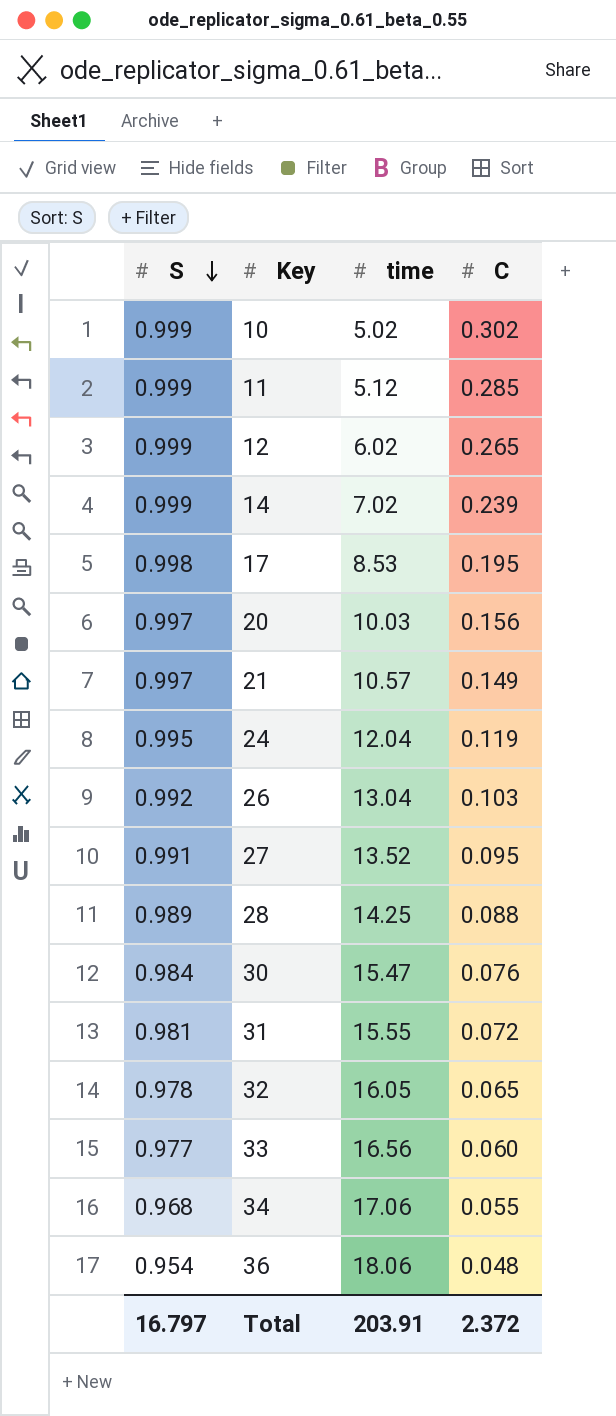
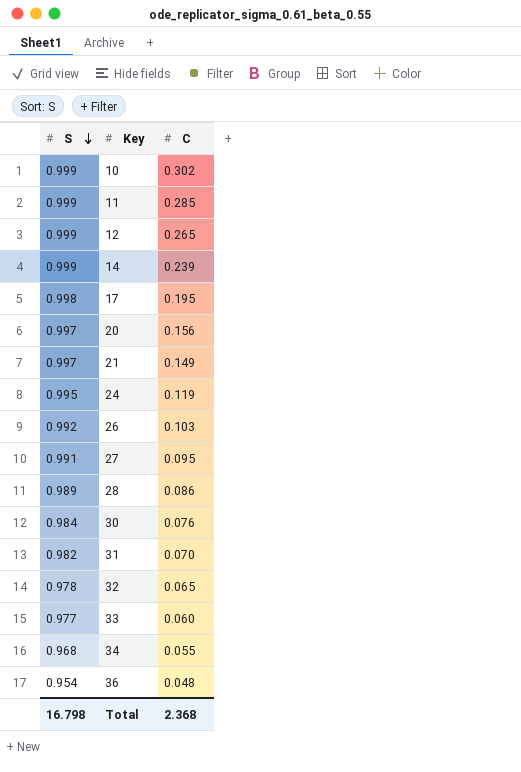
column time | position: 3 -> none
28 | C: 0.088 -> 0.086
31 | S: 0.981 -> 0.982
31 | C: 0.072 -> 0.070
Total | S: 16.797 -> 16.798
Total | C: 2.372 -> 2.368

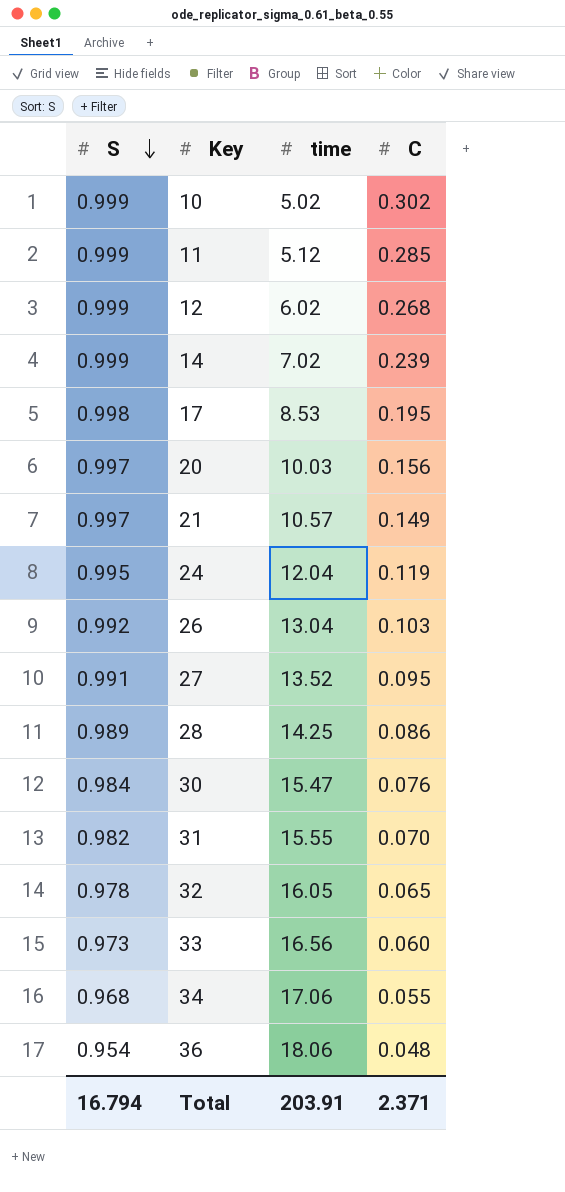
column time | position: none -> 3
12 | C: 0.265 -> 0.268
33 | S: 0.977 -> 0.973
Total | S: 16.798 -> 16.794
Total | C: 2.368 -> 2.371

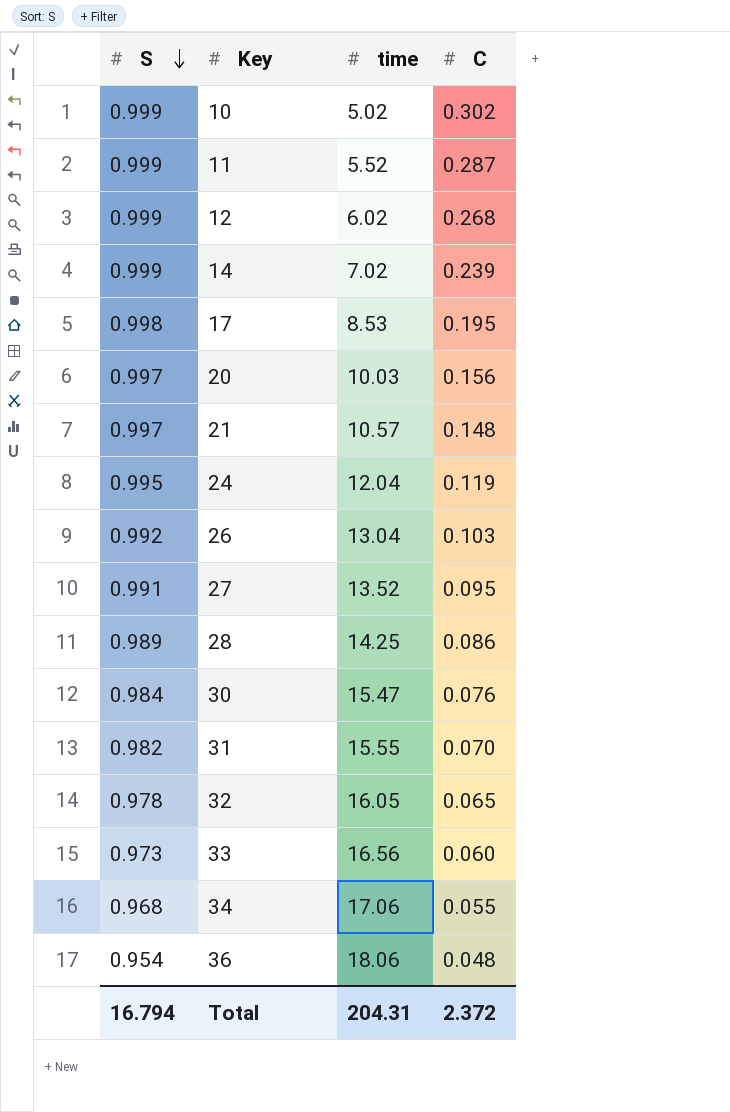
11 | time: 5.12 -> 5.52
11 | C: 0.285 -> 0.287
21 | C: 0.149 -> 0.148
Total | time: 203.91 -> 204.31
Total | C: 2.371 -> 2.372

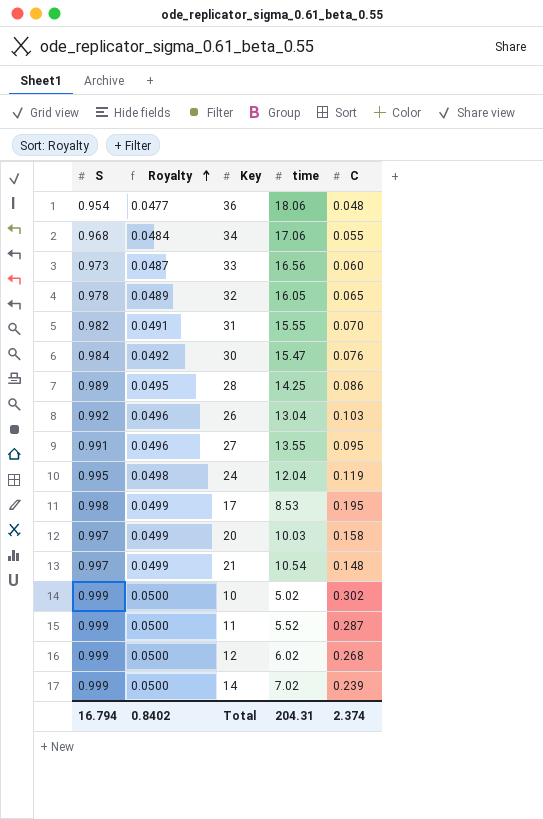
row order: S descending -> Royalty ascending
column Royalty | formula: none -> [S] * 0.05
27 | time: 13.52 -> 13.55
20 | C: 0.156 -> 0.158
21 | time: 10.57 -> 10.54
Total | C: 2.372 -> 2.374

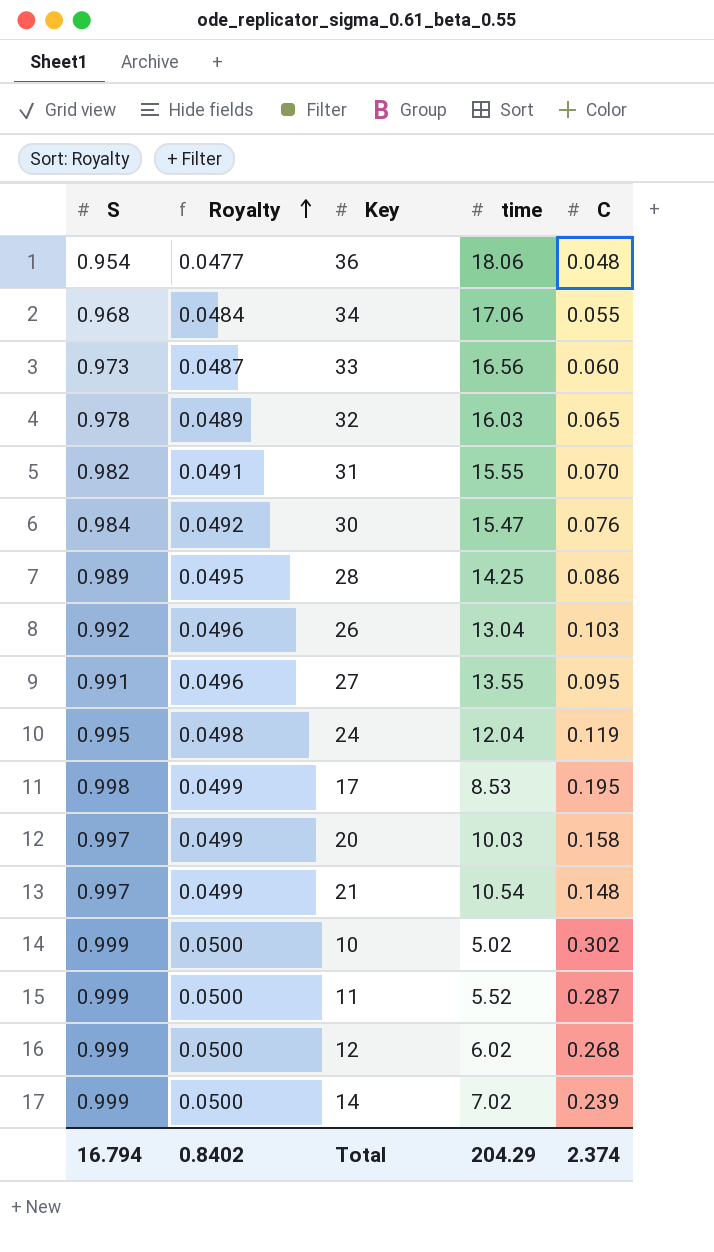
32 | time: 16.05 -> 16.03
Total | time: 204.31 -> 204.29

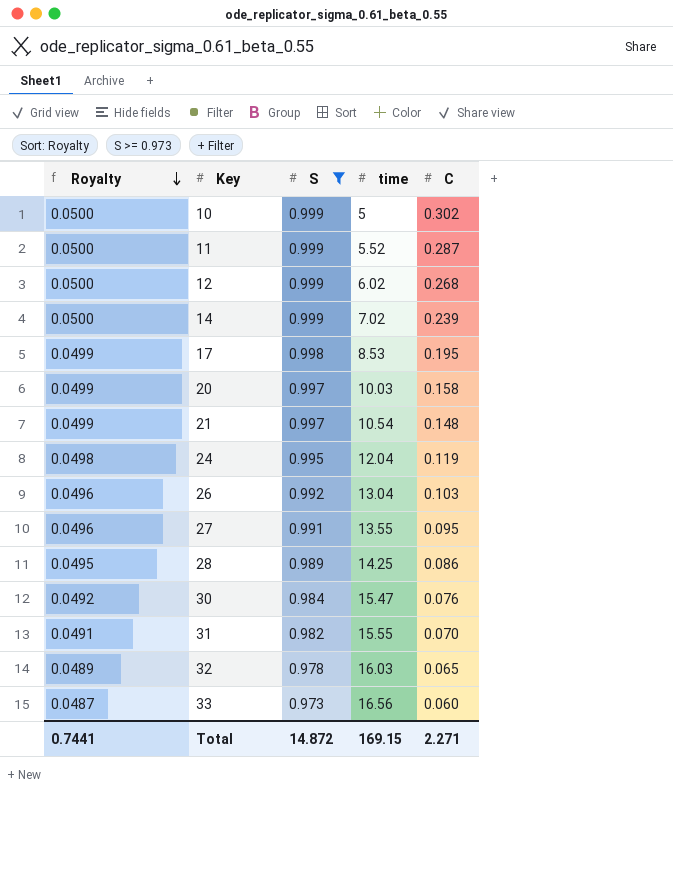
filter: none -> S >= 0.973
row order: Royalty ascending -> Royalty descending
column S | position: 1 -> 3
10 | time: 5.02 -> 5
Total | Royalty: 0.8402 -> 0.7441
Total | S: 16.794 -> 14.872
Total | time: 204.29 -> 169.15
Total | C: 2.374 -> 2.271

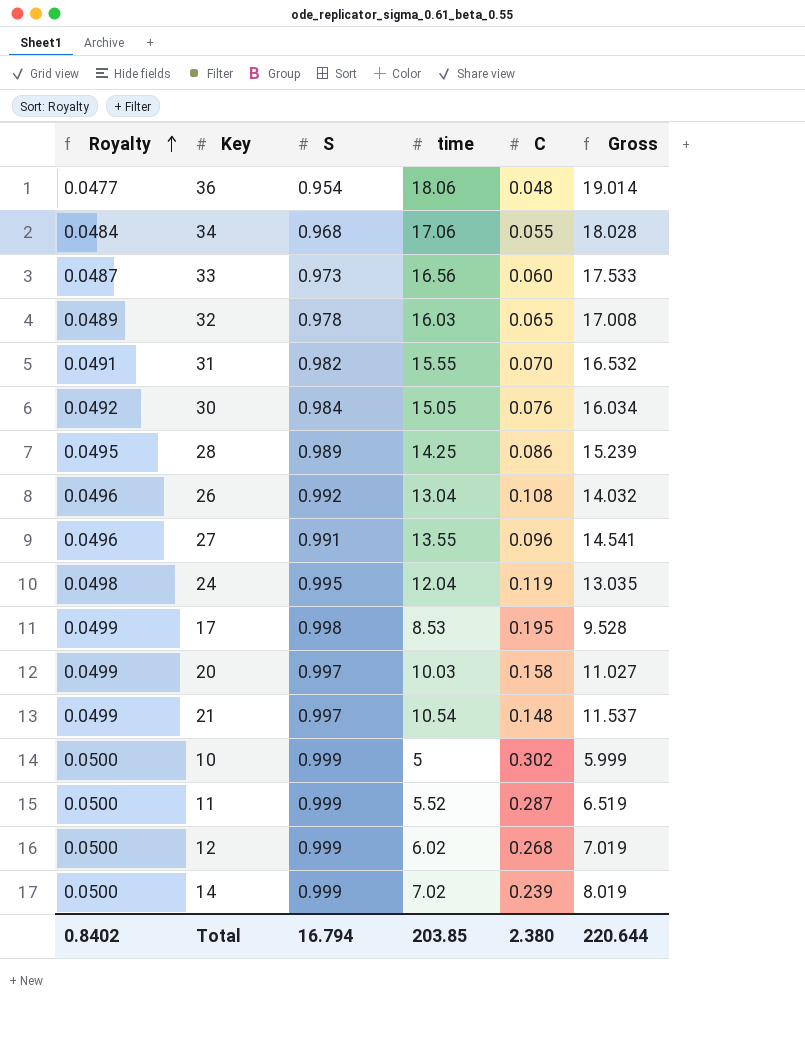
filter: S >= 0.973 -> none
row order: Royalty descending -> Royalty ascending
column Gross | formula: none -> [S] + [time]
30 | time: 15.47 -> 15.05
26 | C: 0.103 -> 0.108
27 | C: 0.095 -> 0.096
Total | Royalty: 0.7441 -> 0.8402
Total | S: 14.872 -> 16.794
Total | time: 169.15 -> 203.85
Total | C: 2.271 -> 2.380

